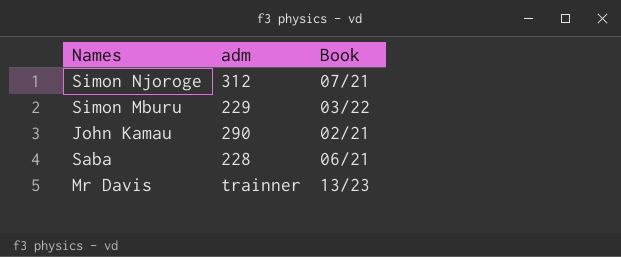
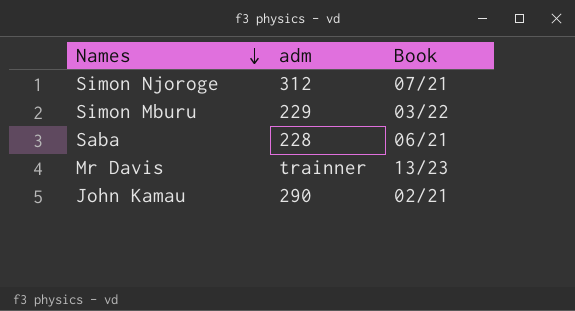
row order: none -> Names descending

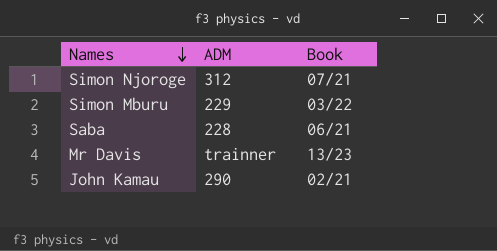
column name: adm -> ADM

